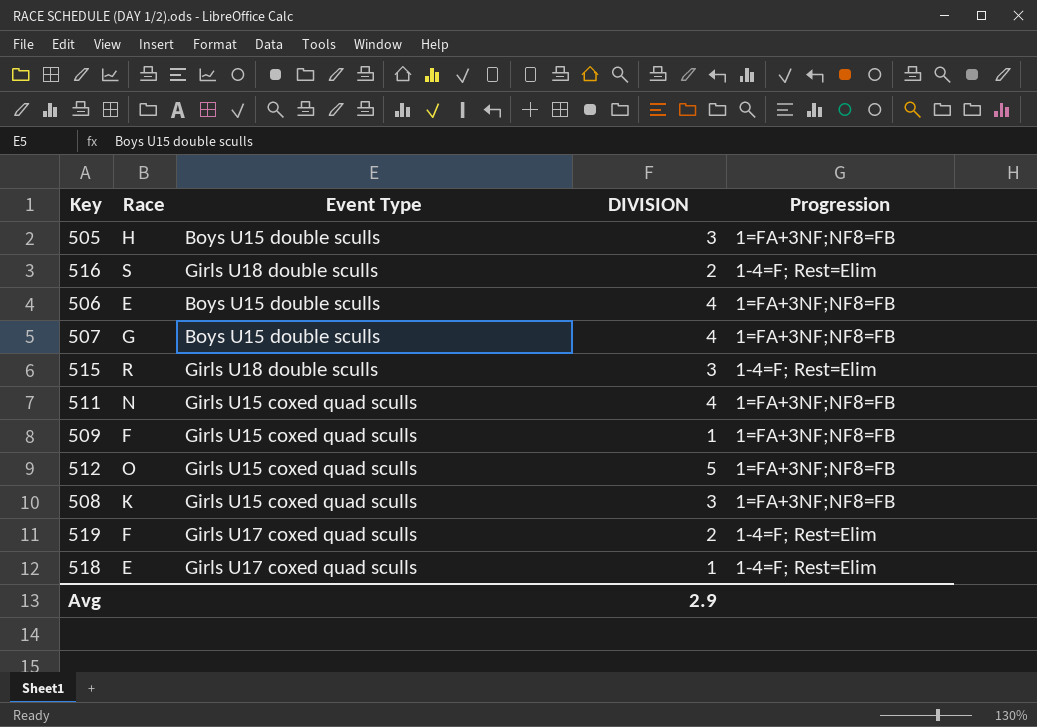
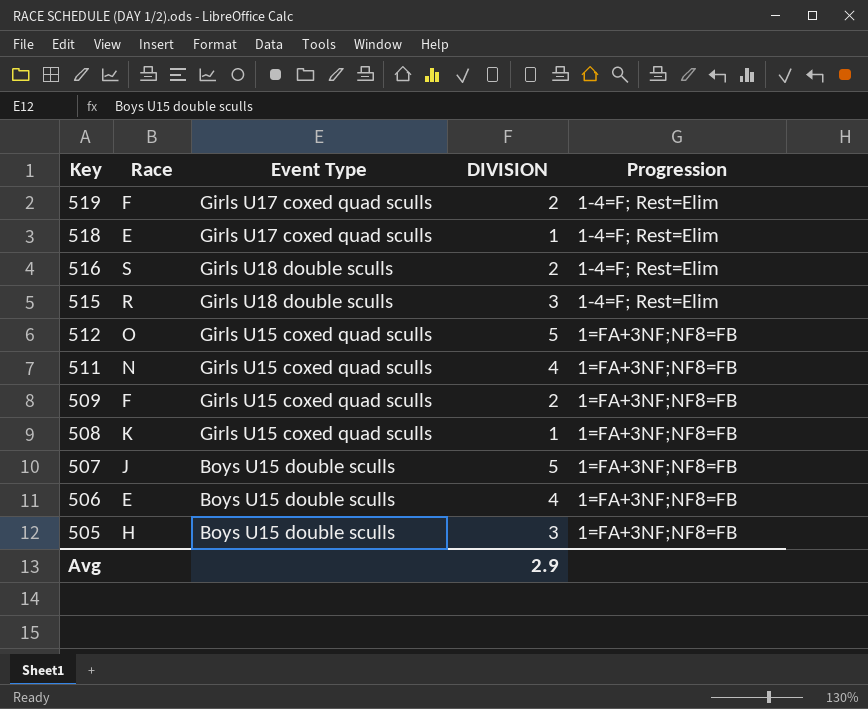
row order: none -> Key descending
509 | DIVISION: 1 -> 2
508 | DIVISION: 3 -> 1
507 | Race: G -> J
507 | DIVISION: 4 -> 5

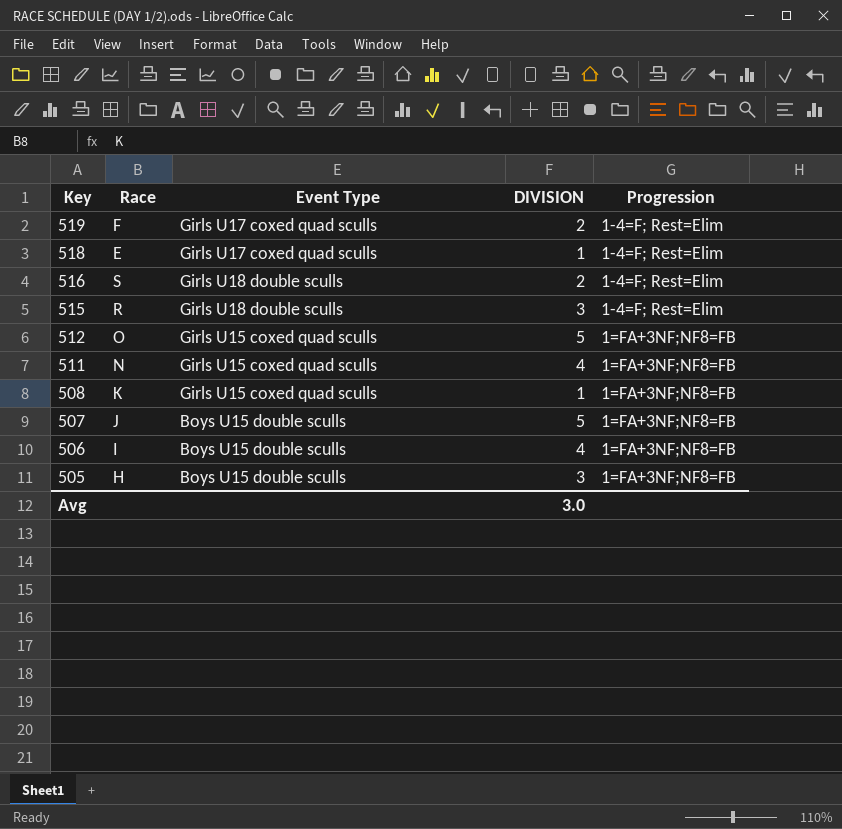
row 509: F | Girls U15 coxed quad sculls | 2 | 1=FA+3NF;NF8=FB -> none
506 | Race: E -> I
Avg | DIVISION: 2.9 -> 3.0

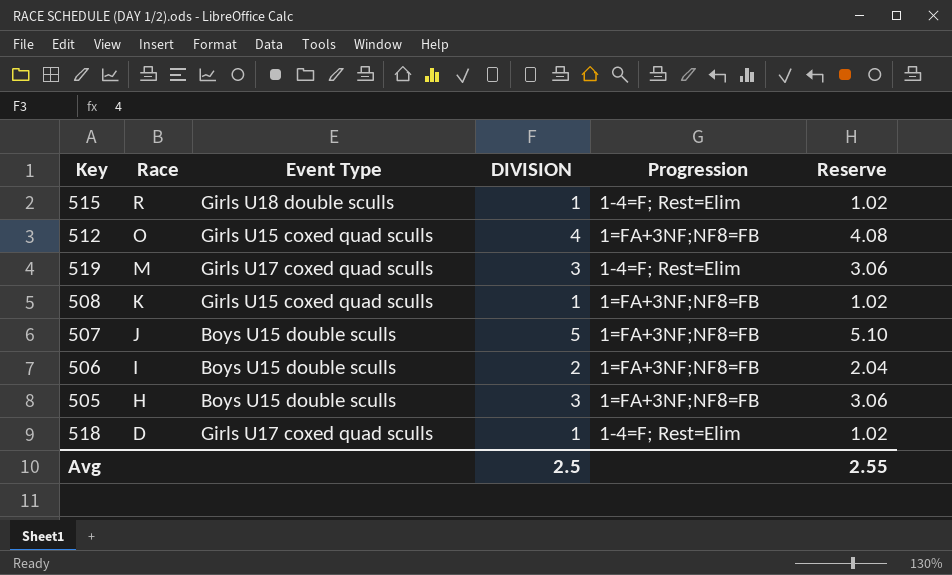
row order: Key descending -> Race descending
column Reserve | formula: none -> [DIVISION] * 1.02
row 516: S | Girls U18 double sculls | 2 | 1-4=F; Rest=Elim -> none
row 511: N | Girls U15 coxed quad sculls | 4 | 1=FA+3NF;NF8=FB -> none
515 | DIVISION: 3 -> 1
512 | DIVISION: 5 -> 4
519 | Race: F -> M
519 | DIVISION: 2 -> 3
506 | DIVISION: 4 -> 2
518 | Race: E -> D
Avg | DIVISION: 3.0 -> 2.5

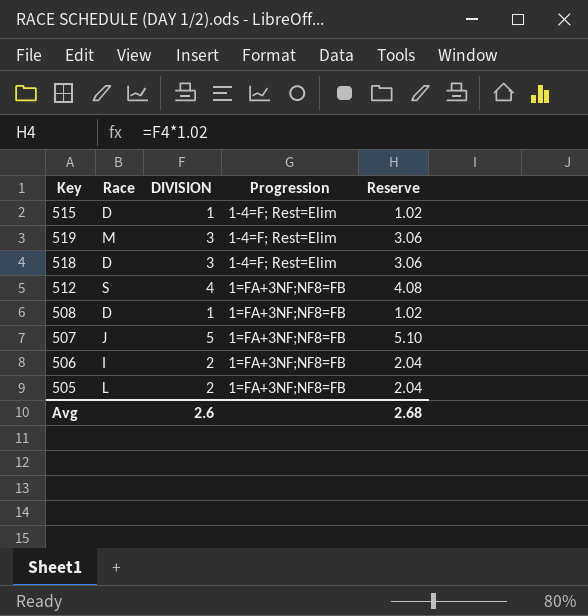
row order: Race descending -> Progression ascending
column Event Type | position: 3 -> none
515 | Race: R -> D
518 | DIVISION: 1 -> 3
518 | Reserve: 1.02 -> 3.06
512 | Race: O -> S
508 | Race: K -> D
505 | Race: H -> L
505 | DIVISION: 3 -> 2
505 | Reserve: 3.06 -> 2.04
Avg | DIVISION: 2.5 -> 2.6
Avg | Reserve: 2.55 -> 2.68

